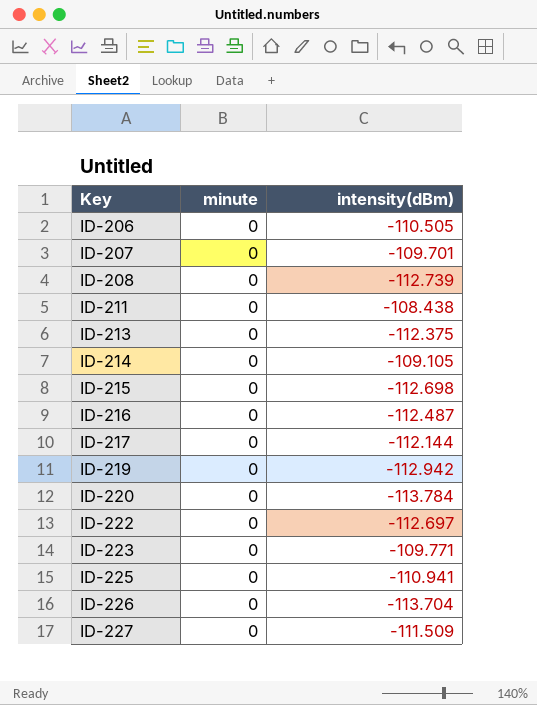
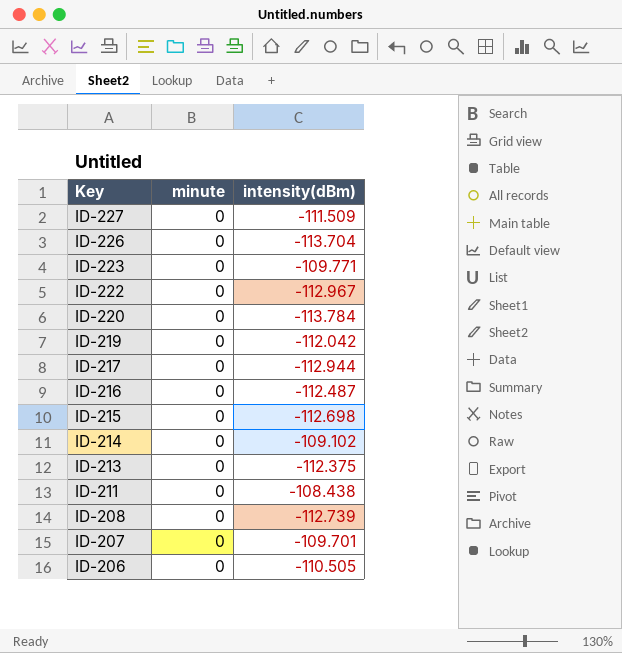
row order: Key ascending -> Key descending
row ID-225: 0 | -110.941 -> none
ID-222 | intensity(dBm): -112.697 -> -112.967
ID-219 | intensity(dBm): -112.942 -> -112.042
ID-217 | intensity(dBm): -112.144 -> -112.944
ID-214 | intensity(dBm): -109.105 -> -109.102

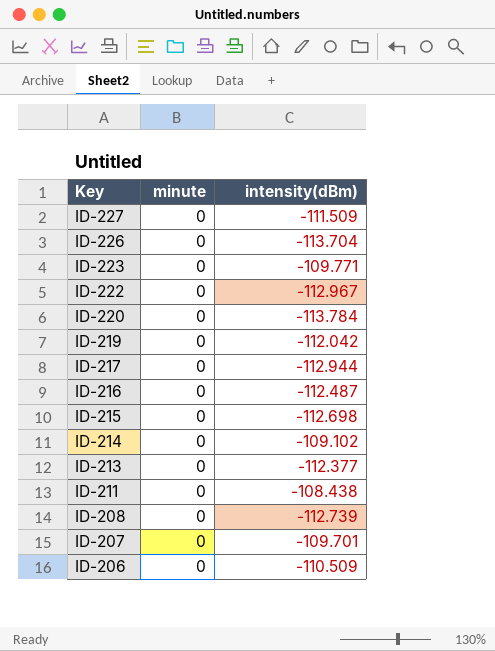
ID-213 | intensity(dBm): -112.375 -> -112.377
ID-206 | intensity(dBm): -110.505 -> -110.509

